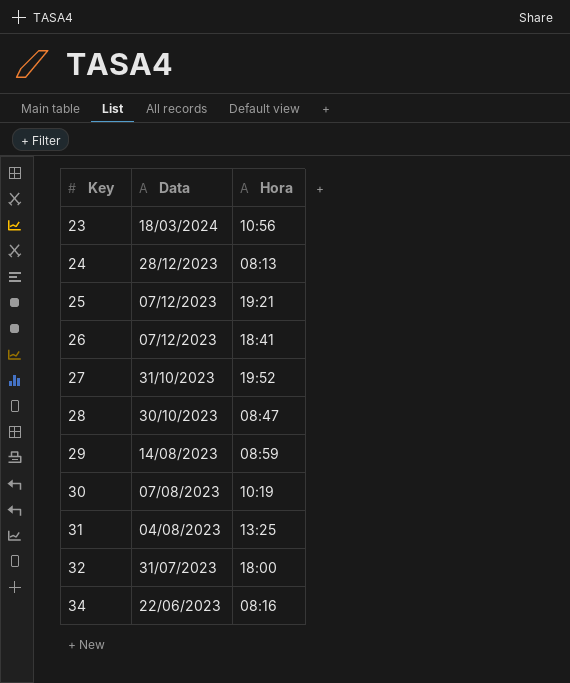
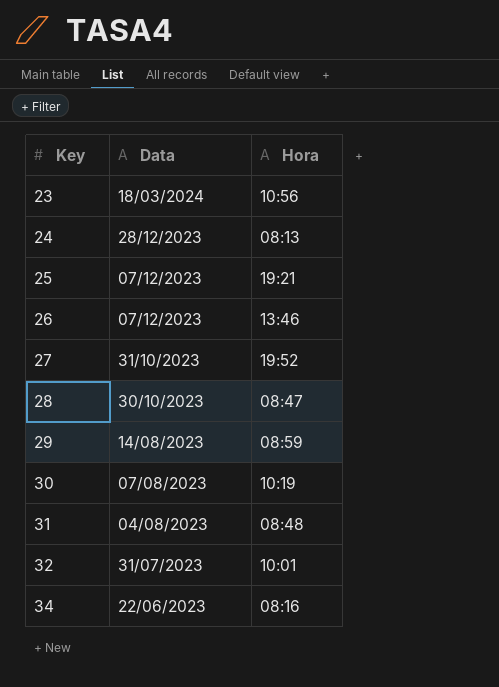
26 | Hora: 18:41 -> 13:46
31 | Hora: 13:25 -> 08:48
32 | Hora: 18:00 -> 10:01

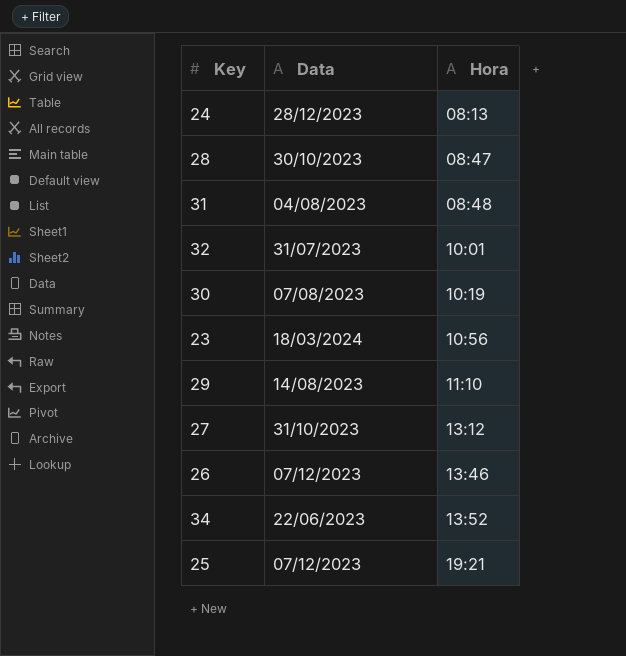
row order: Key ascending -> Hora ascending
29 | Hora: 08:59 -> 11:10
27 | Hora: 19:52 -> 13:12
34 | Hora: 08:16 -> 13:52

